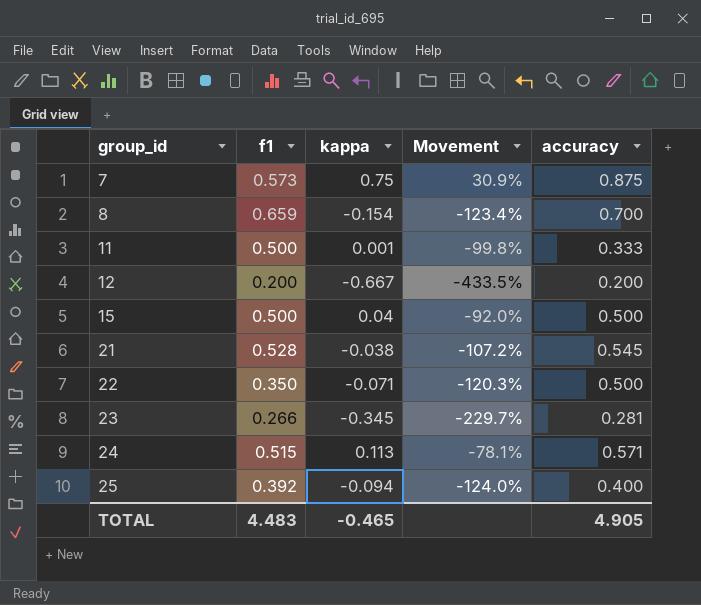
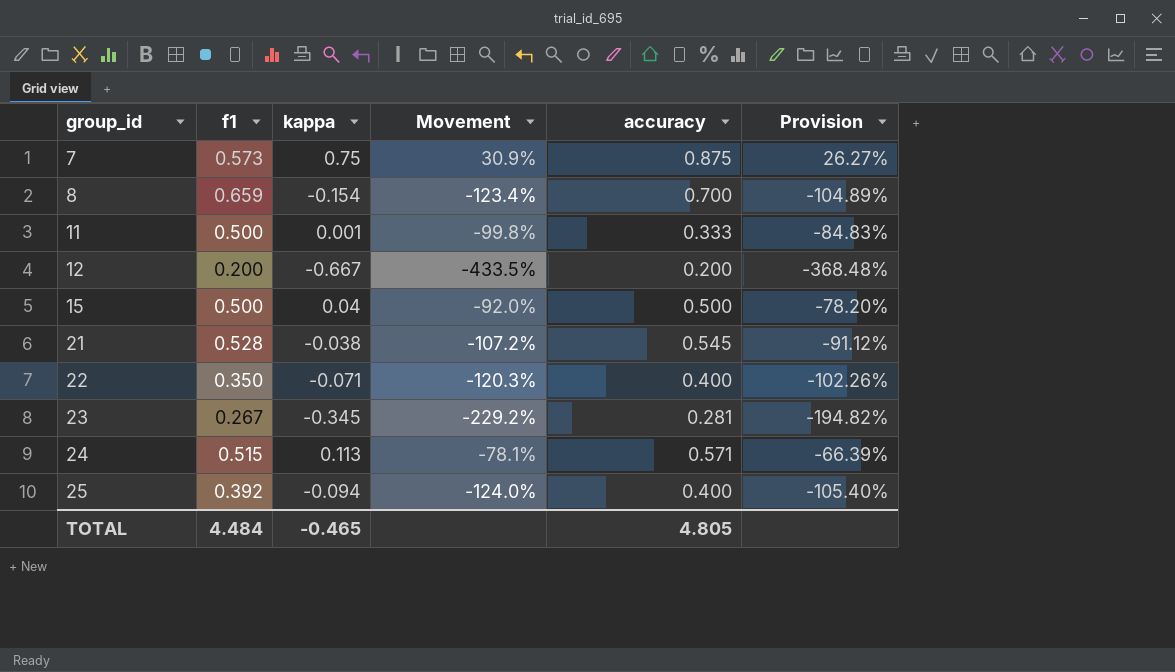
column Provision | formula: none -> [Movement] * 0.85
22 | accuracy: 0.500 -> 0.400
23 | f1: 0.266 -> 0.267
23 | Movement: -229.7% -> -229.2%
TOTAL | f1: 4.483 -> 4.484
TOTAL | accuracy: 4.905 -> 4.805

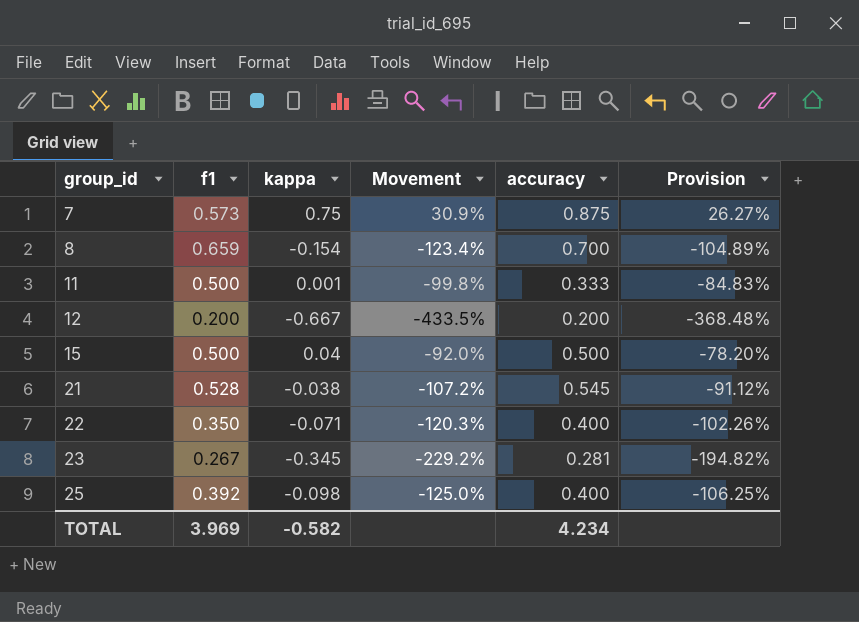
row 24: 0.515 | 0.113 | -78.1% | 0.571 | -66.39% -> none
25 | kappa: -0.094 -> -0.098
25 | Movement: -124.0% -> -125.0%
25 | Provision: -105.40% -> -106.25%
TOTAL | f1: 4.484 -> 3.969
TOTAL | kappa: -0.465 -> -0.582
TOTAL | accuracy: 4.805 -> 4.234

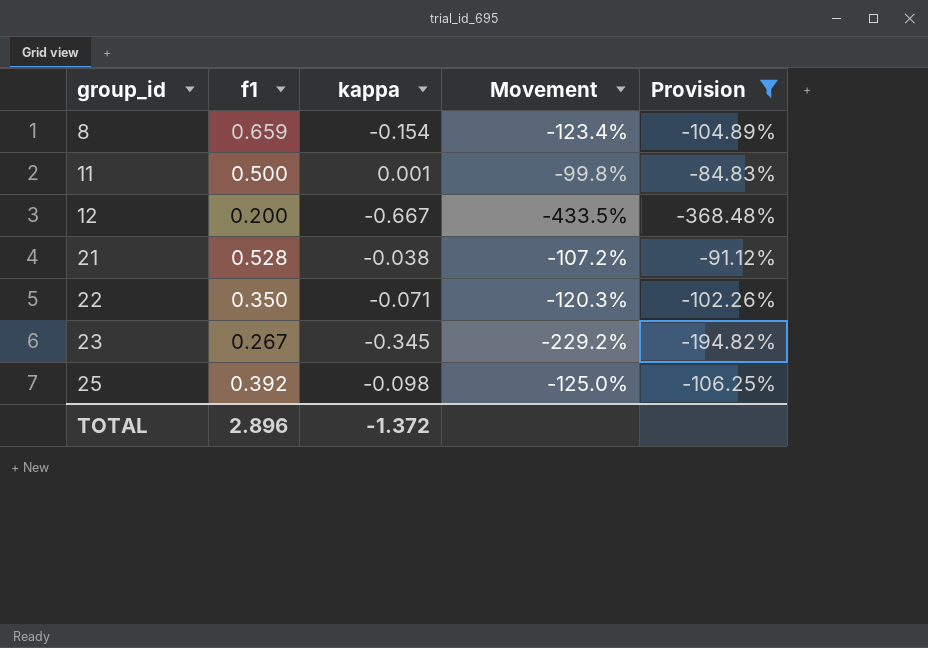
filter: none -> Provision <= -84.83%
column accuracy | position: 5 -> none
TOTAL | f1: 3.969 -> 2.896
TOTAL | kappa: -0.582 -> -1.372

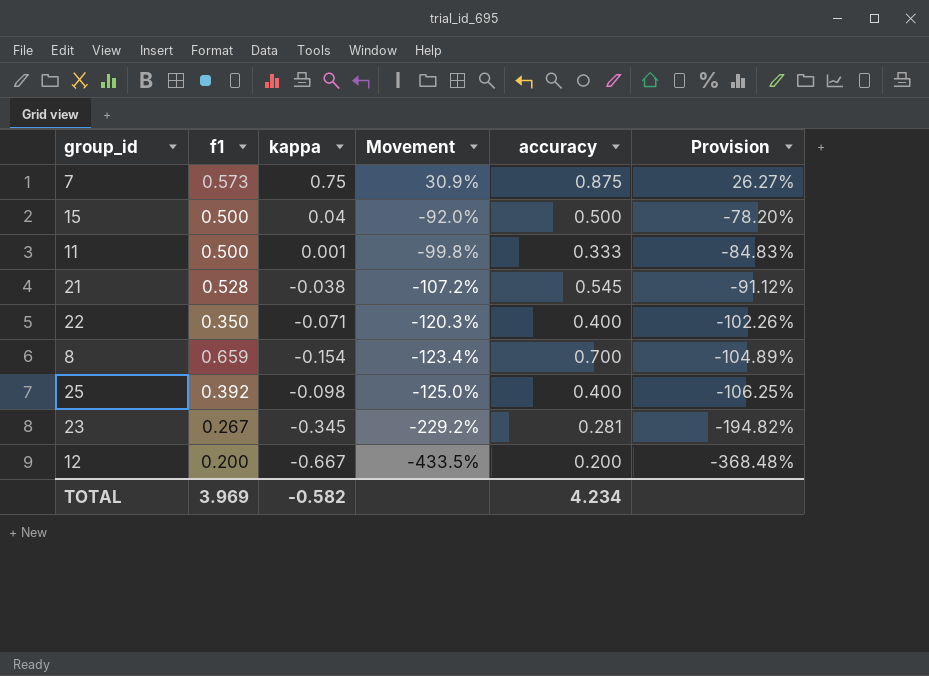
filter: Provision <= -84.83% -> none
row order: group_id ascending -> Movement descending
column accuracy | position: none -> 5
TOTAL | f1: 2.896 -> 3.969
TOTAL | kappa: -1.372 -> -0.582

